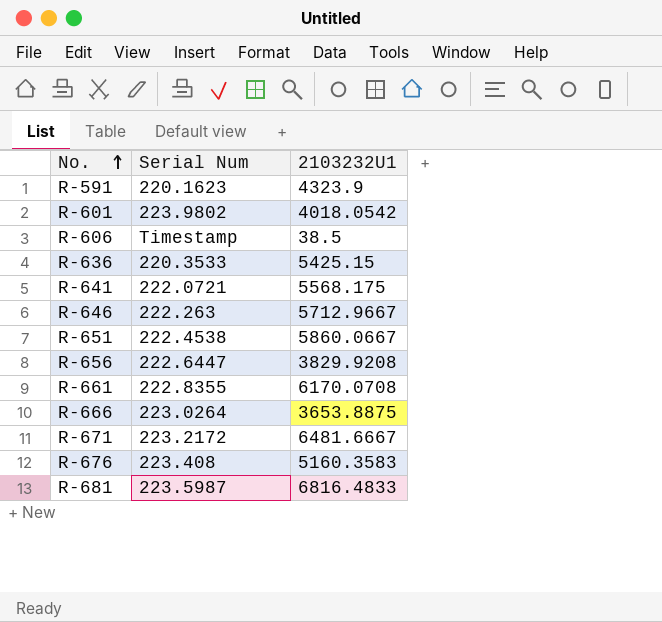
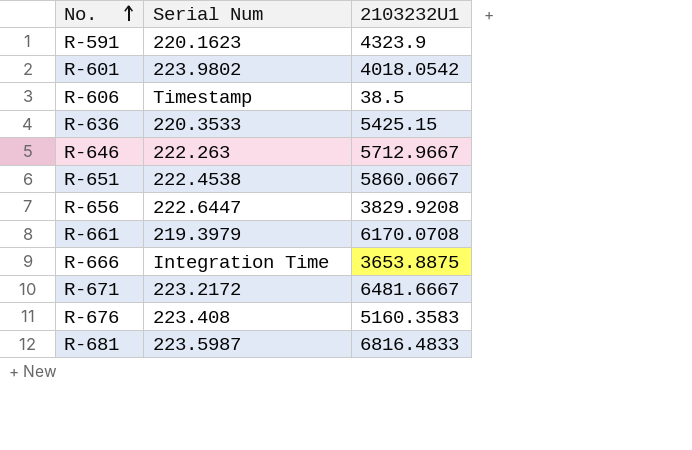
row R-641: 222.0721 | 5568.175 -> none
R-661 | Serial Num: 222.8355 -> 219.3979
R-666 | Serial Num: 223.0264 -> Integration Time

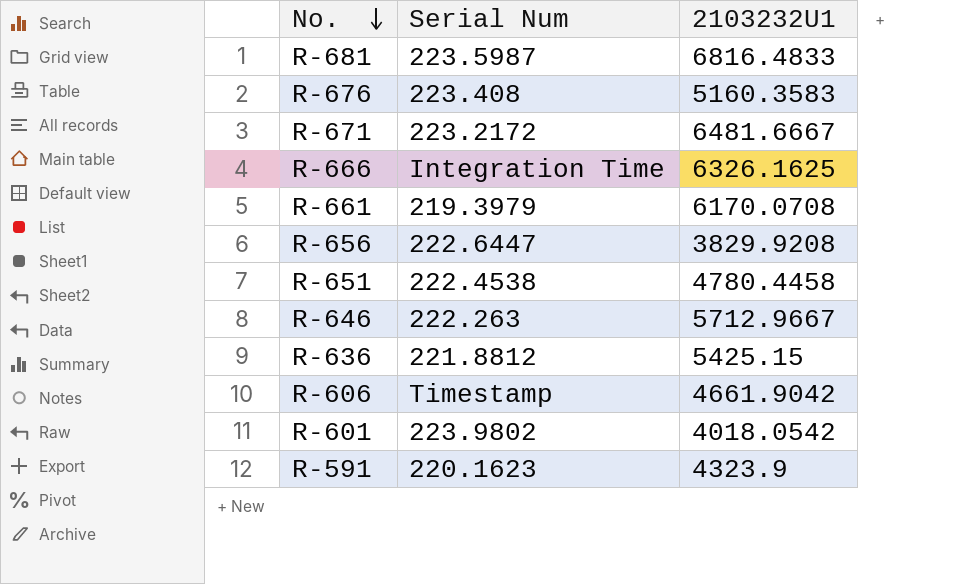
row order: No. ascending -> No. descending
R-666 | 2103232U1: 3653.8875 -> 6326.1625
R-651 | 2103232U1: 5860.0667 -> 4780.4458
R-636 | Serial Num: 220.3533 -> 221.8812
R-606 | 2103232U1: 38.5 -> 4661.9042

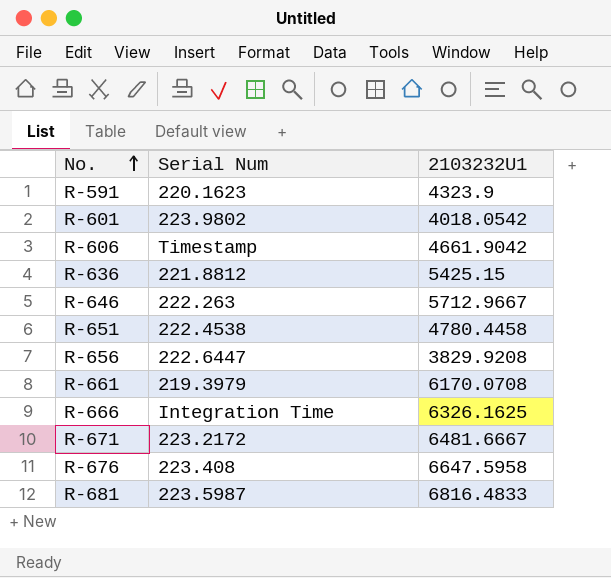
row order: No. descending -> No. ascending
R-676 | 2103232U1: 5160.3583 -> 6647.5958

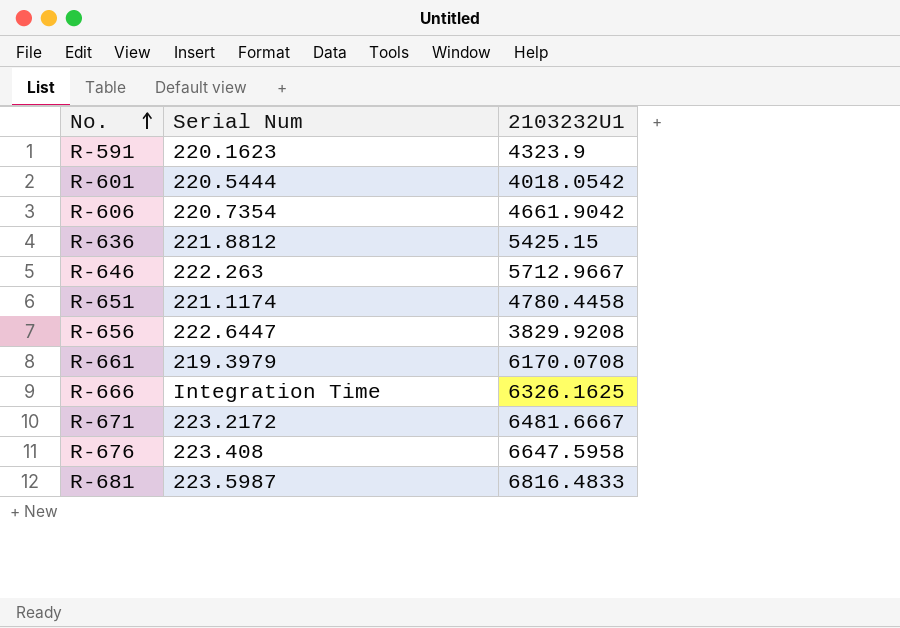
R-601 | Serial Num: 223.9802 -> 220.5444
R-606 | Serial Num: Timestamp -> 220.7354
R-651 | Serial Num: 222.4538 -> 221.1174

